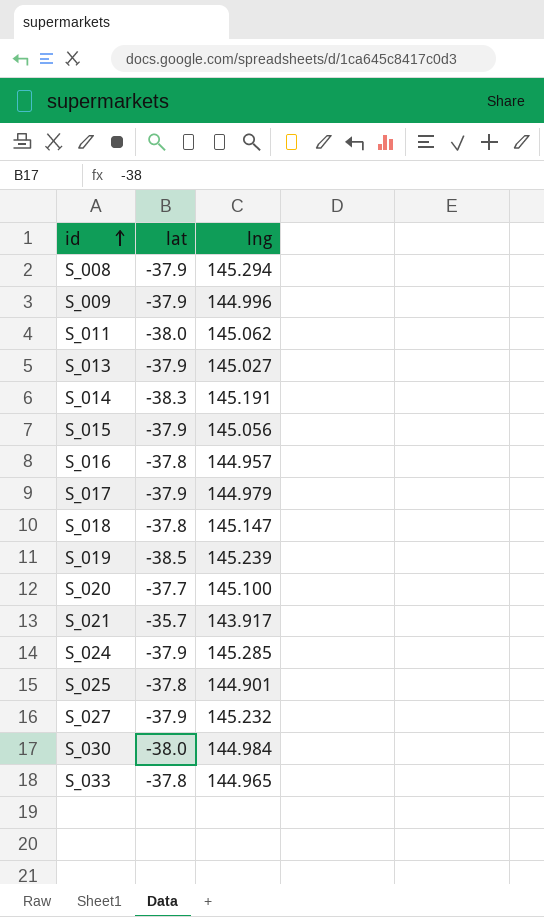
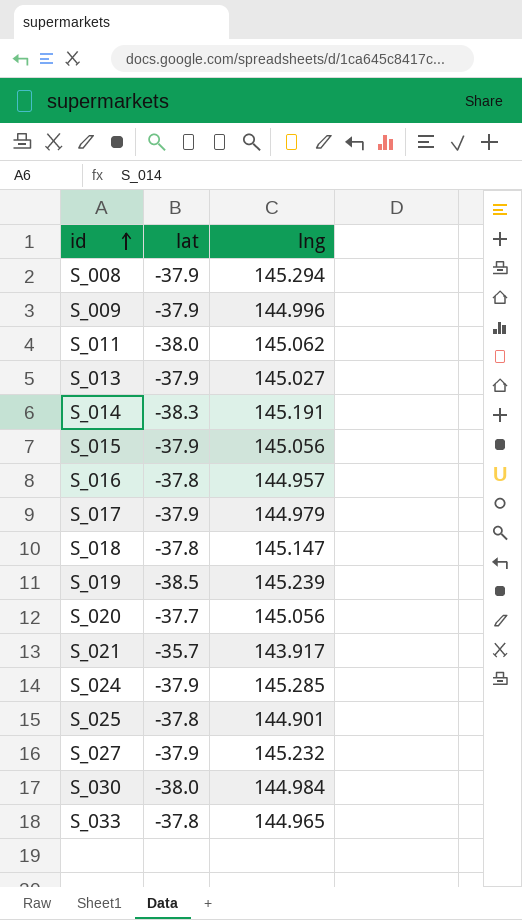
S_020 | lng: 145.100 -> 145.056

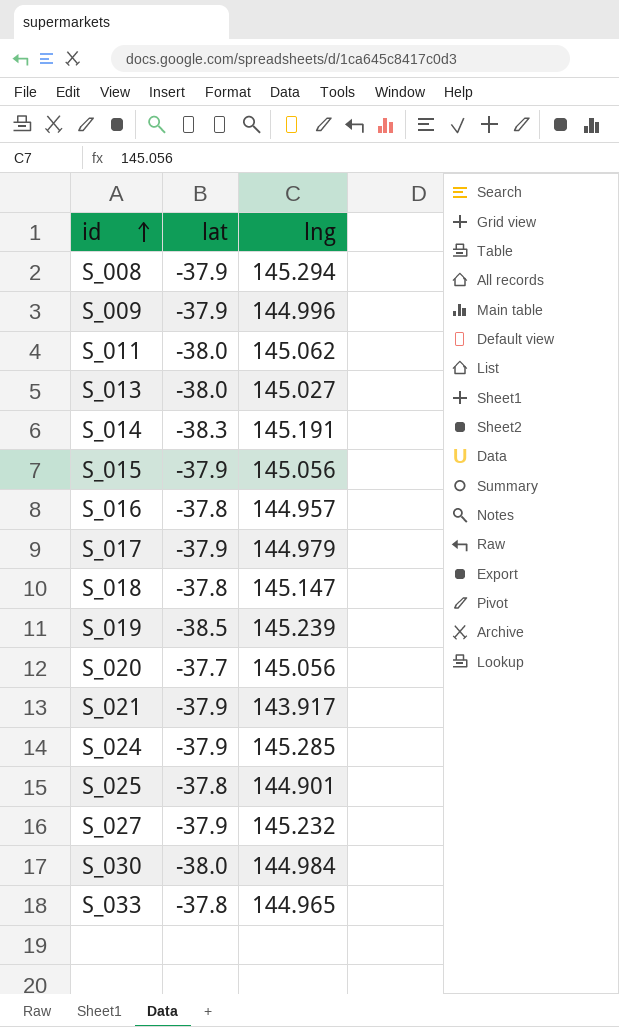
S_013 | lat: -37.9 -> -38.0
S_021 | lat: -35.7 -> -37.9

